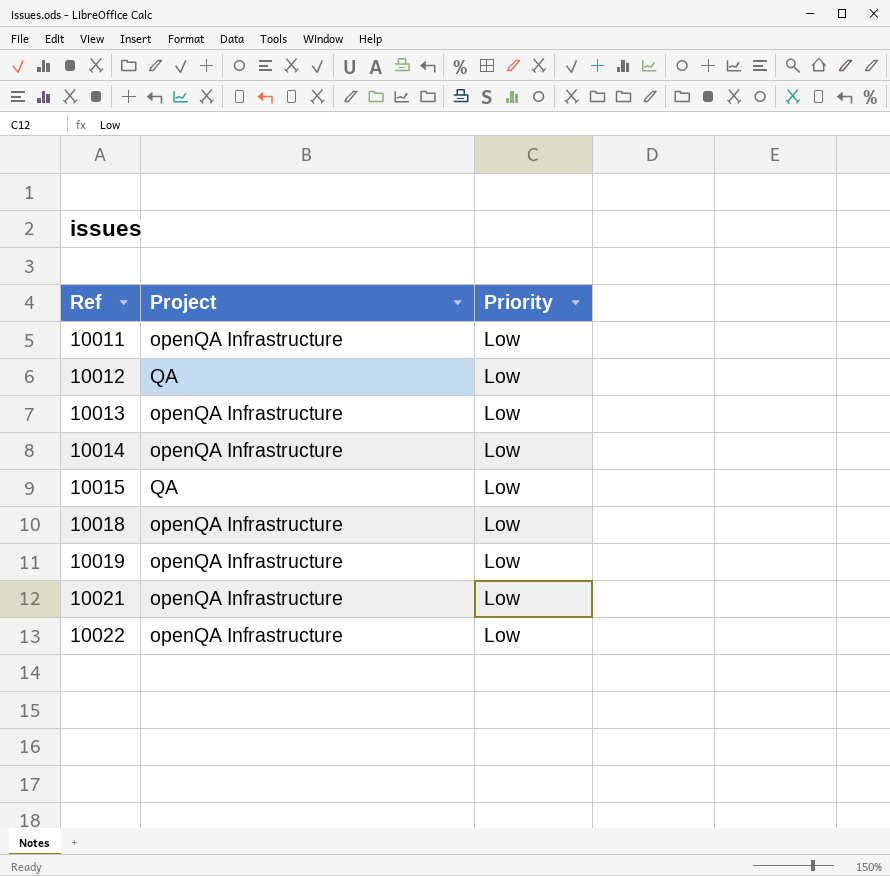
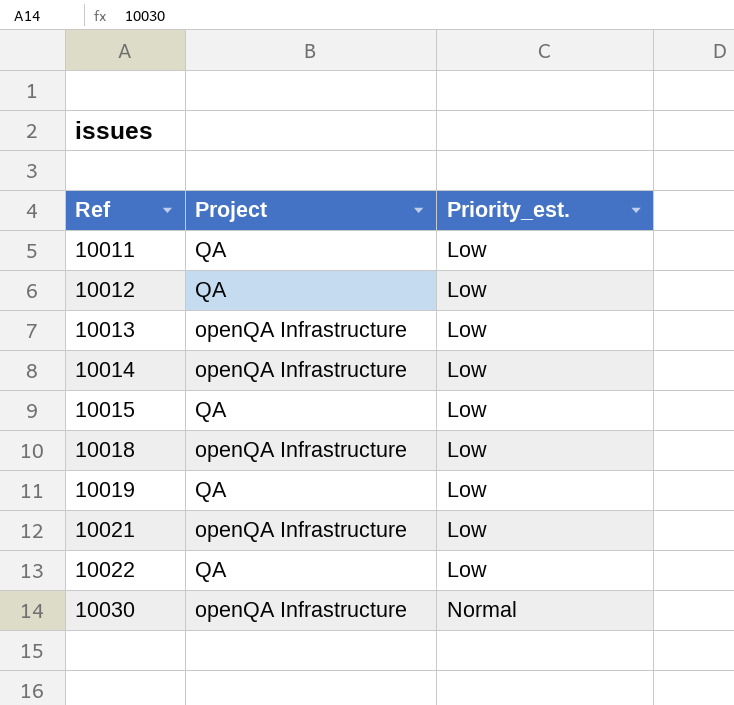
column name: Priority -> Priority_est.
10011 | Project: openQA Infrastructure -> QA
10019 | Project: openQA Infrastructure -> QA
10022 | Project: openQA Infrastructure -> QA
row 10030: none -> openQA Infrastructure | Normal

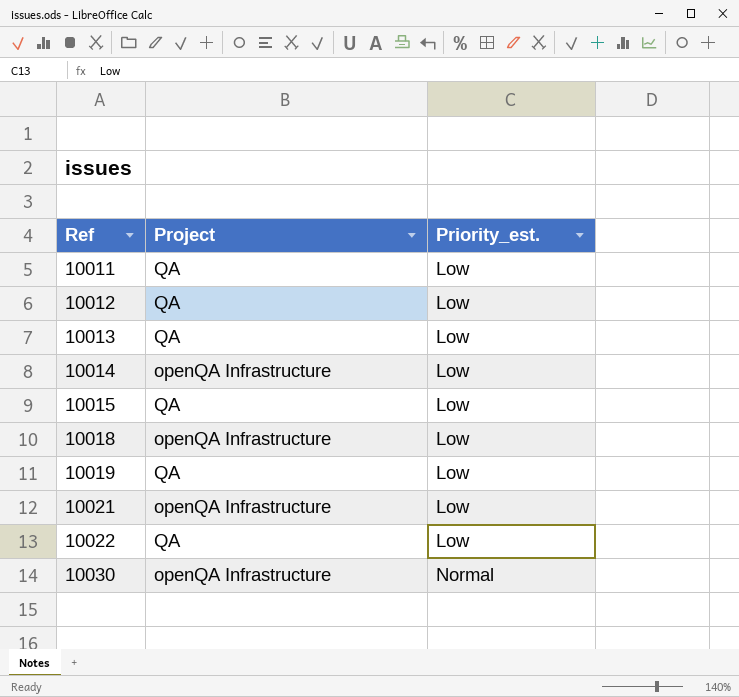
10013 | Project: openQA Infrastructure -> QA

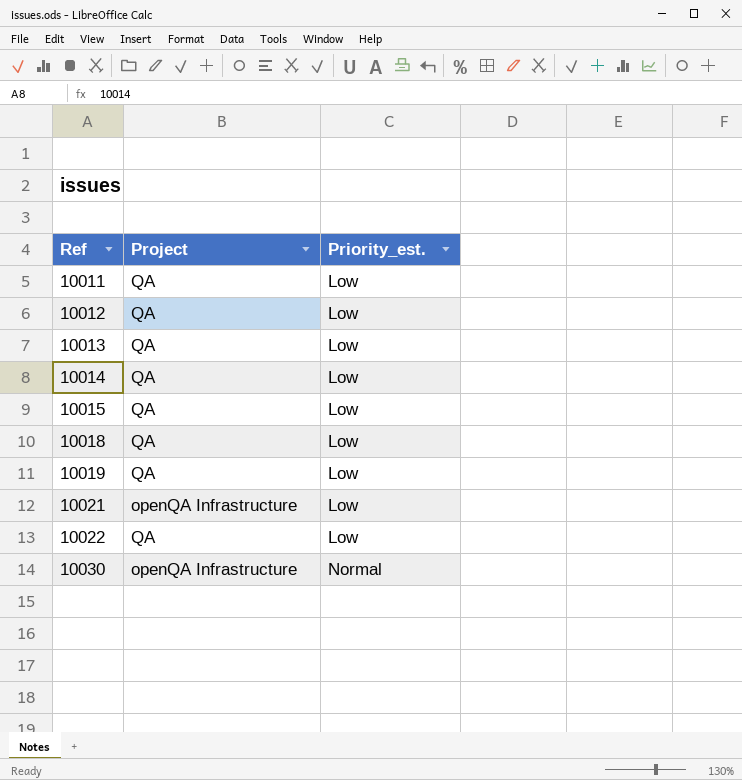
10014 | Project: openQA Infrastructure -> QA
10018 | Project: openQA Infrastructure -> QA

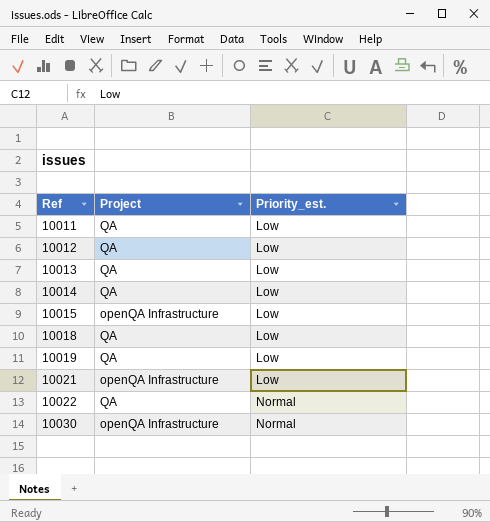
10015 | Project: QA -> openQA Infrastructure
10022 | Priority_est.: Low -> Normal

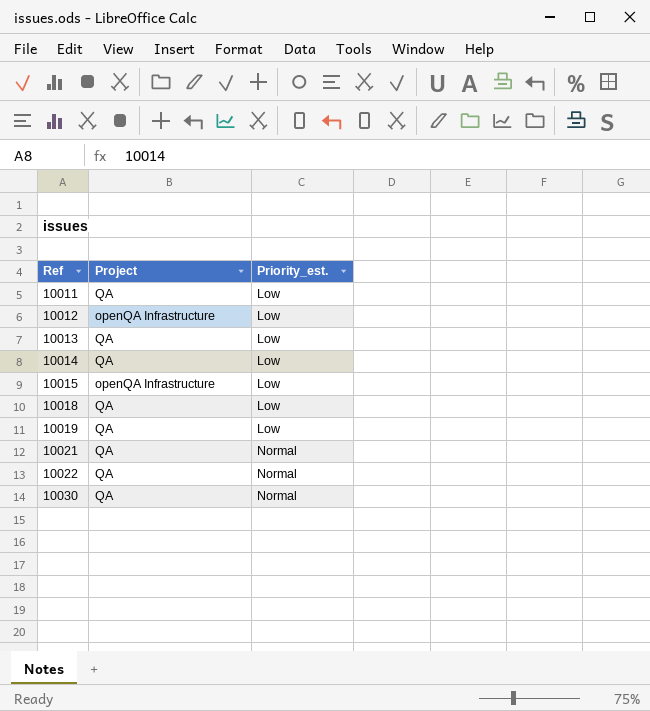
10012 | Project: QA -> openQA Infrastructure
10021 | Project: openQA Infrastructure -> QA
10021 | Priority_est.: Low -> Normal
10030 | Project: openQA Infrastructure -> QA

